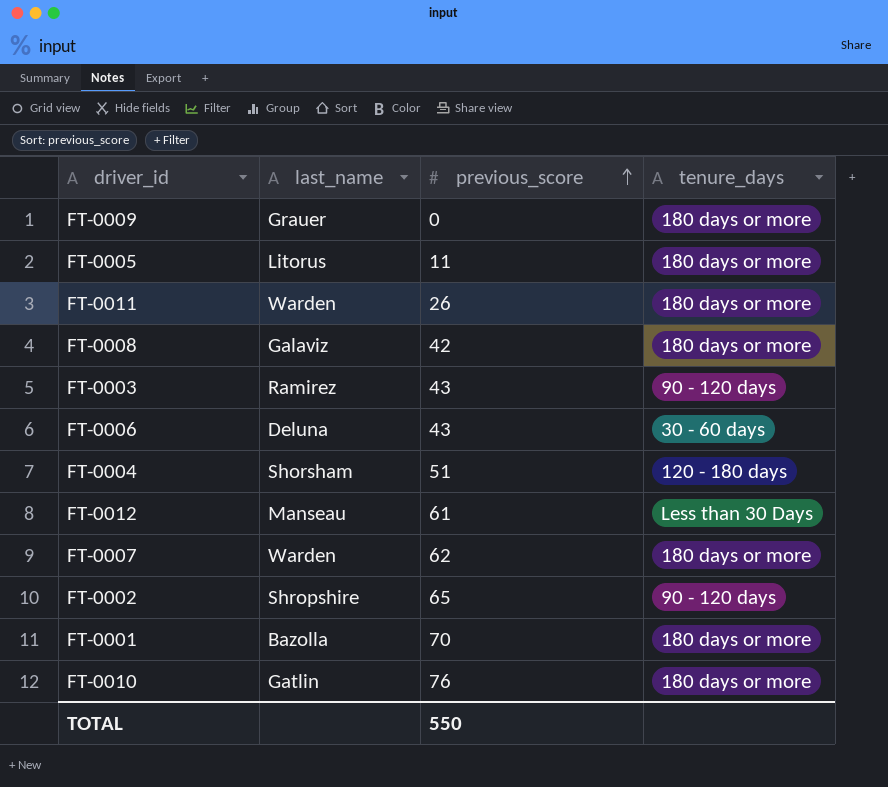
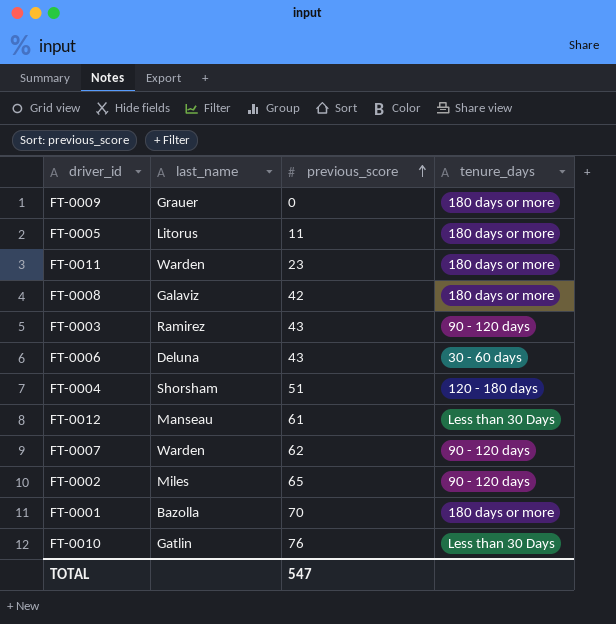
FT-0011 | previous_score: 26 -> 23
FT-0007 | tenure_days: 180 days or more -> 90 - 120 days
FT-0002 | last_name: Shropshire -> Miles
FT-0010 | tenure_days: 180 days or more -> Less than 30 Days
TOTAL | previous_score: 550 -> 547

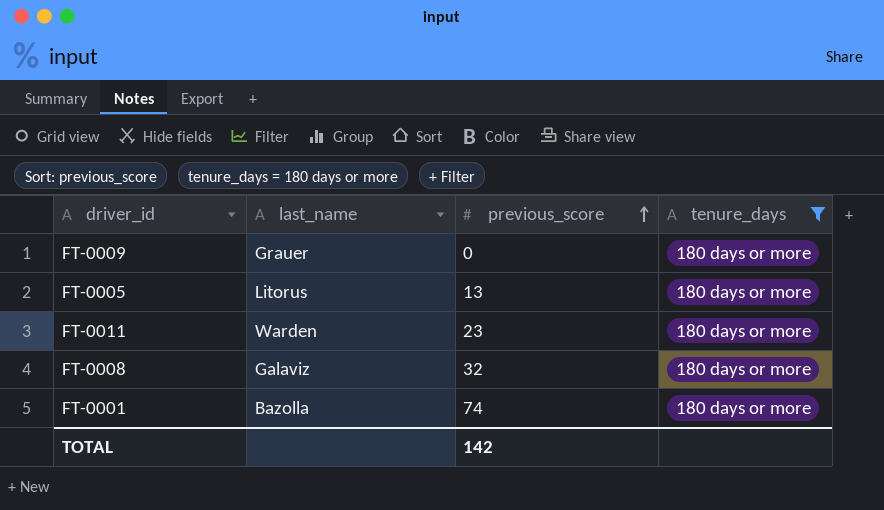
filter: none -> tenure_days = 180 days or more
FT-0005 | previous_score: 11 -> 13
FT-0008 | previous_score: 42 -> 32
FT-0001 | previous_score: 70 -> 74
TOTAL | previous_score: 547 -> 142

